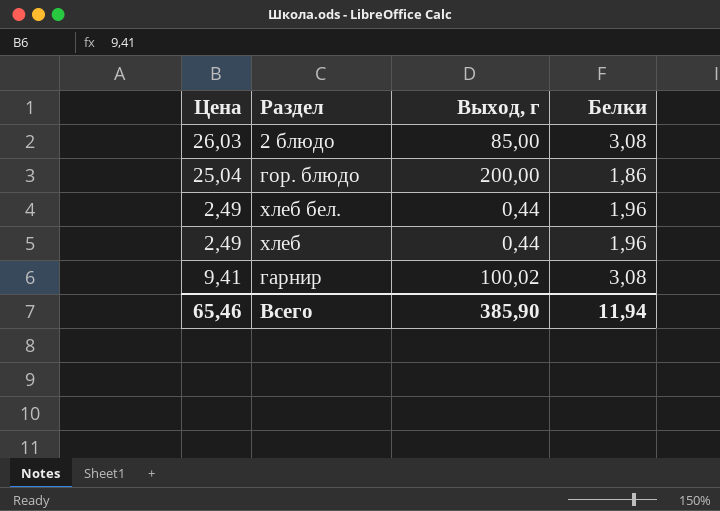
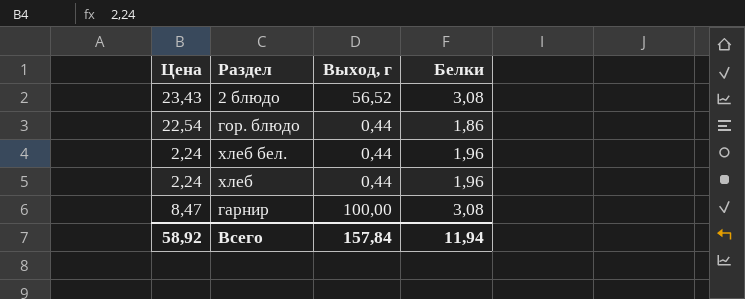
2 блюдо | Цена: 26,03 -> 23,43
2 блюдо | Выход, г: 85,00 -> 56,52
гор. блюдо | Цена: 25,04 -> 22,54
гор. блюдо | Выход, г: 200,00 -> 0,44
хлеб бел. | Цена: 2,49 -> 2,24
хлеб | Цена: 2,49 -> 2,24
гарнир | Цена: 9,41 -> 8,47
гарнир | Выход, г: 100,02 -> 100,00
Всего | Цена: 65,46 -> 58,92
Всего | Выход, г: 385,90 -> 157,84

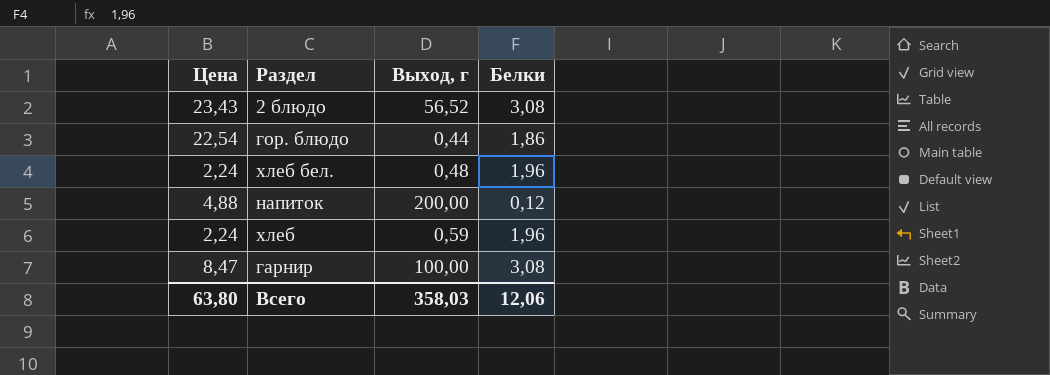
хлеб бел. | Выход, г: 0,44 -> 0,48
row напиток: none -> 4,88 | 200,00 | 0,12
хлеб | Выход, г: 0,44 -> 0,59
Всего | Цена: 58,92 -> 63,80
Всего | Выход, г: 157,84 -> 358,03
Всего | Белки: 11,94 -> 12,06

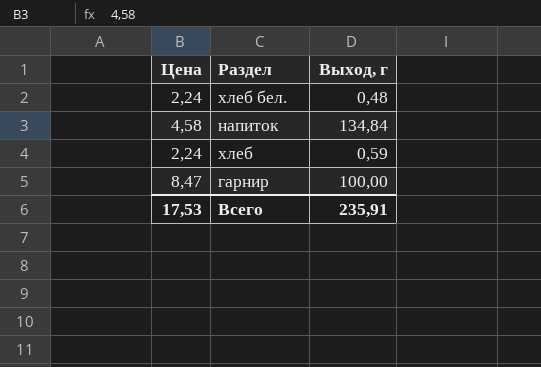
column Белки | position: 4 -> none
row 2 блюдо: 23,43 | 56,52 | 3,08 -> none
row гор. блюдо: 22,54 | 0,44 | 1,86 -> none
напиток | Цена: 4,88 -> 4,58
напиток | Выход, г: 200,00 -> 134,84
Всего | Цена: 63,80 -> 17,53
Всего | Выход, г: 358,03 -> 235,91

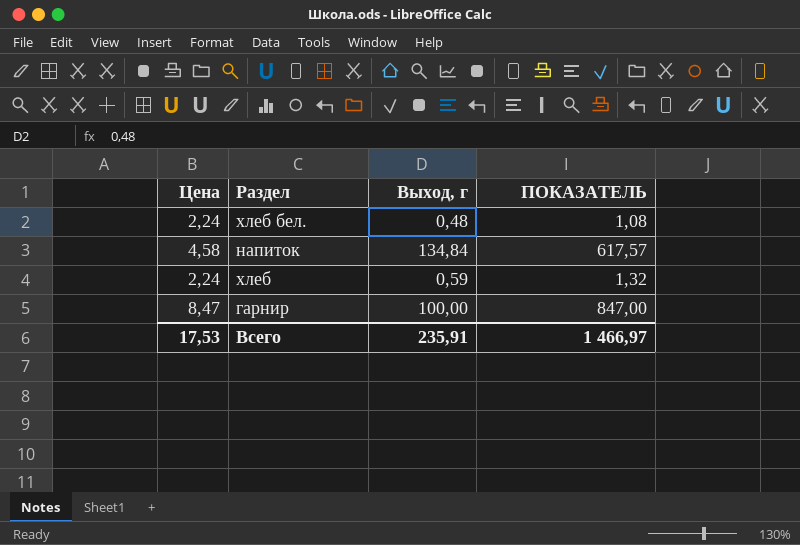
column ПОКАЗАТЕЛЬ | formula: none -> [Цена] * [Выход, г]

